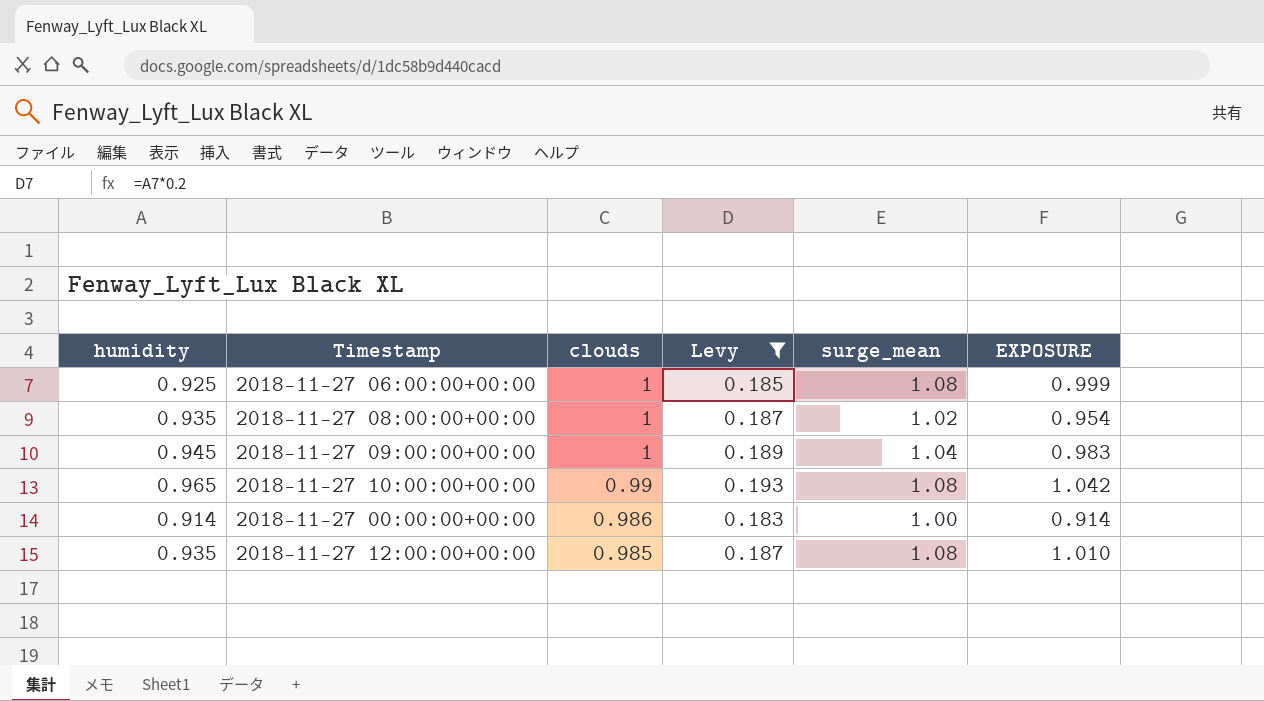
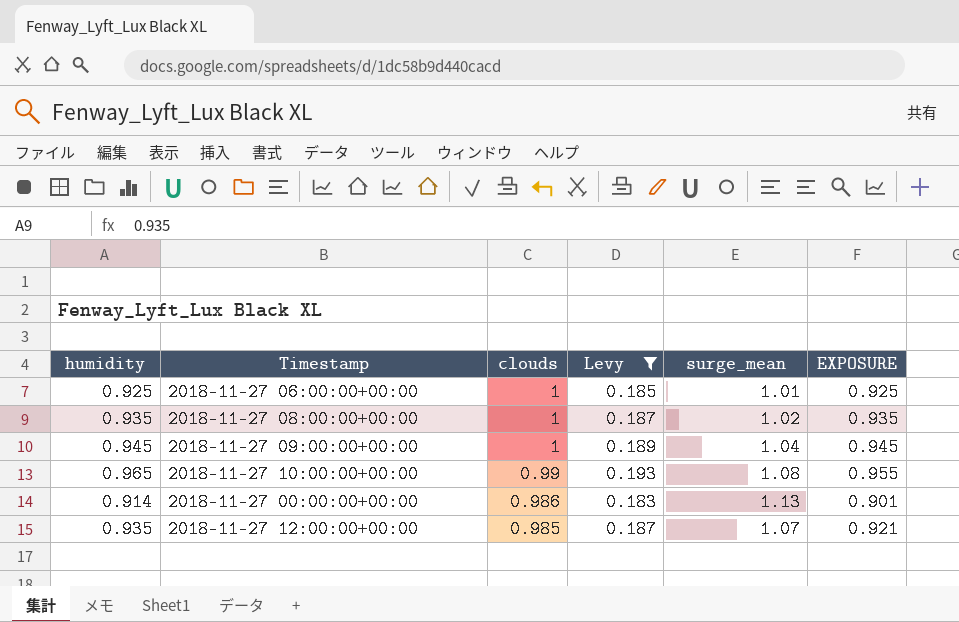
column EXPOSURE | formula: [humidity] * [surge_mean] -> [humidity] * [clouds]
2018-11-27 06:00:00+00:00 | surge_mean: 1.08 -> 1.01
2018-11-27 00:00:00+00:00 | surge_mean: 1.00 -> 1.13
2018-11-27 12:00:00+00:00 | surge_mean: 1.08 -> 1.07

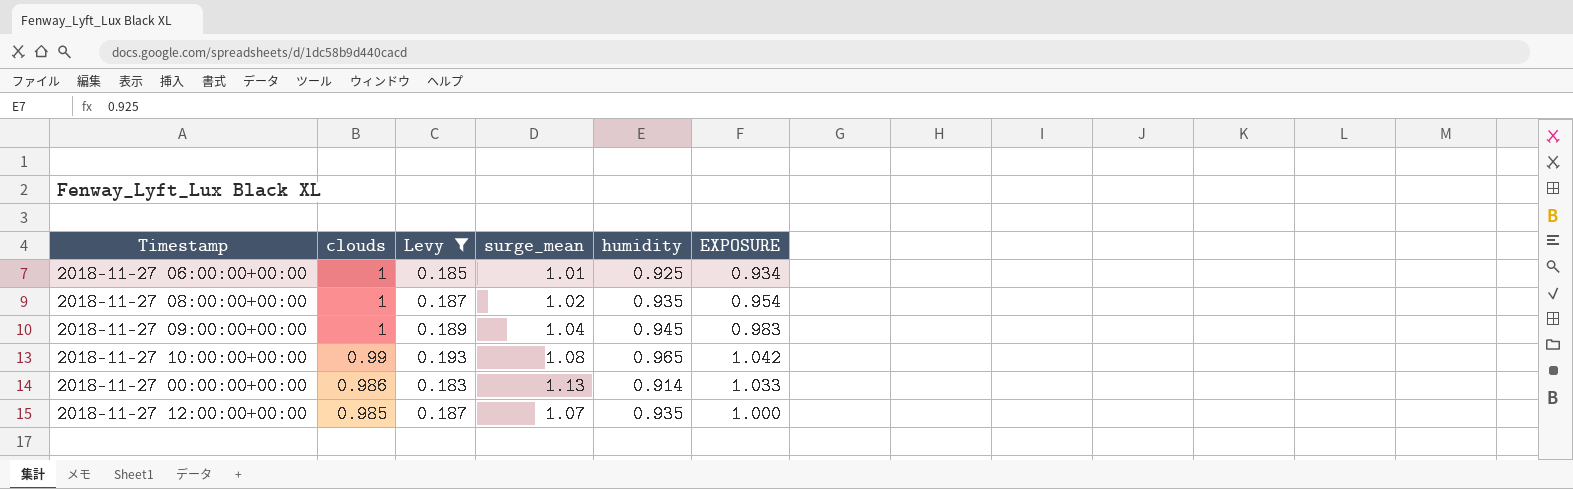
column humidity | position: 1 -> 5
column EXPOSURE | formula: [humidity] * [clouds] -> [surge_mean] * [humidity]

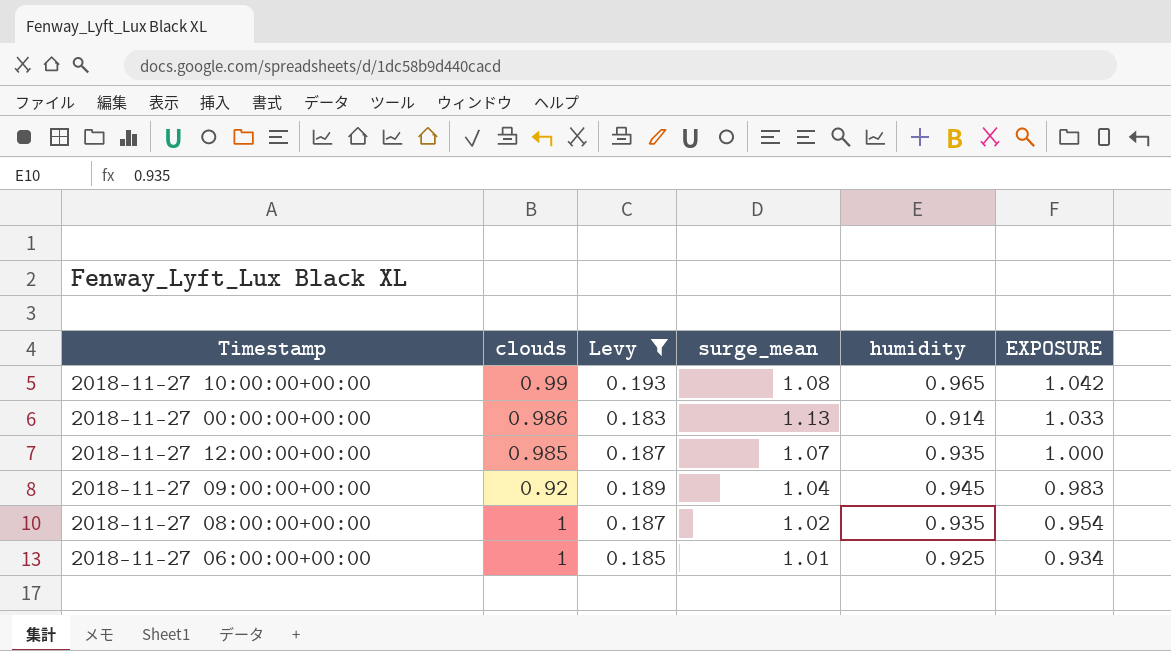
row order: clouds descending -> EXPOSURE descending
2018-11-27 09:00:00+00:00 | clouds: 1 -> 0.92

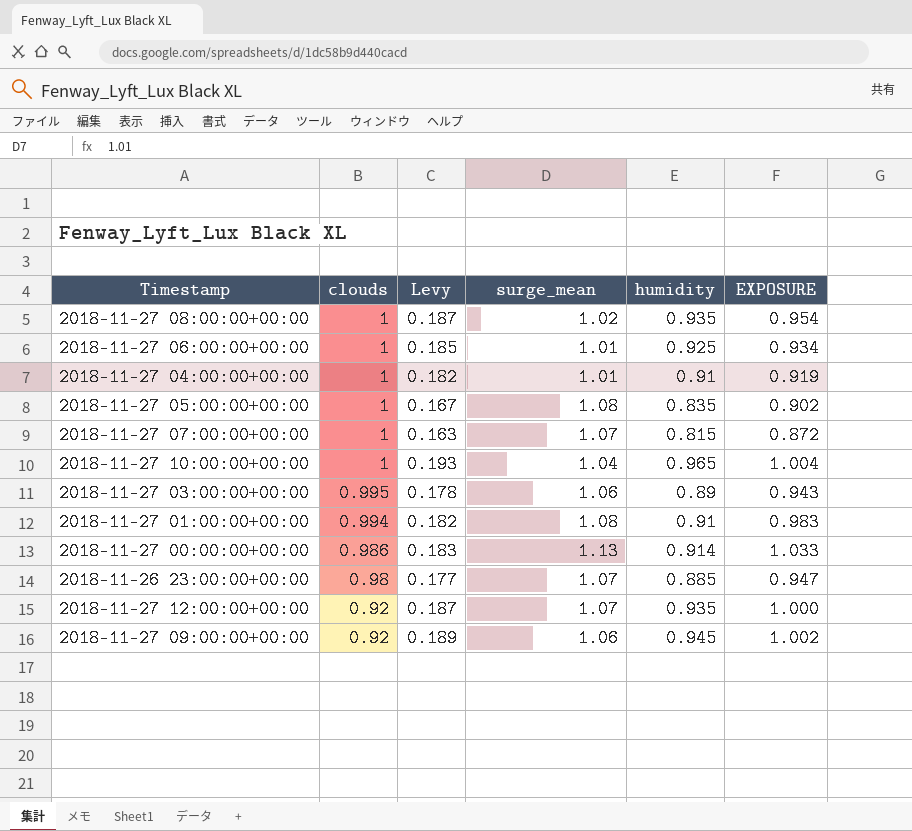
filter: Levy >= 0.183 -> none
row order: EXPOSURE descending -> clouds descending
2018-11-27 10:00:00+00:00 | clouds: 0.99 -> 1
2018-11-27 10:00:00+00:00 | surge_mean: 1.08 -> 1.04
2018-11-27 10:00:00+00:00 | EXPOSURE: 1.042 -> 1.004
2018-11-27 12:00:00+00:00 | clouds: 0.985 -> 0.92
2018-11-27 09:00:00+00:00 | surge_mean: 1.04 -> 1.06
2018-11-27 09:00:00+00:00 | EXPOSURE: 0.983 -> 1.002

